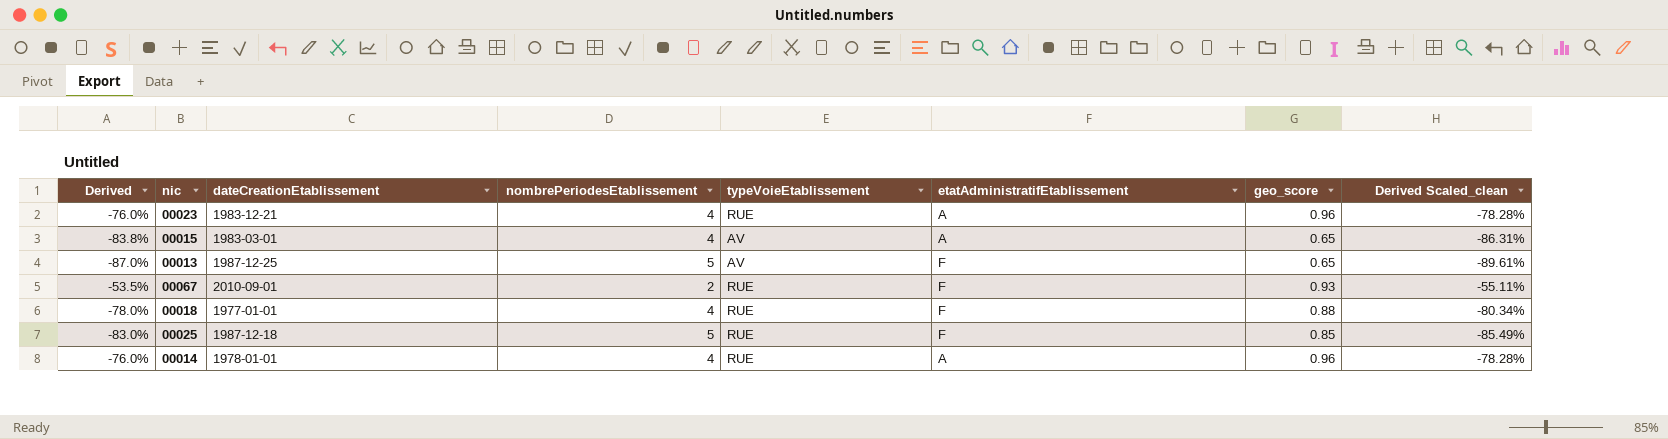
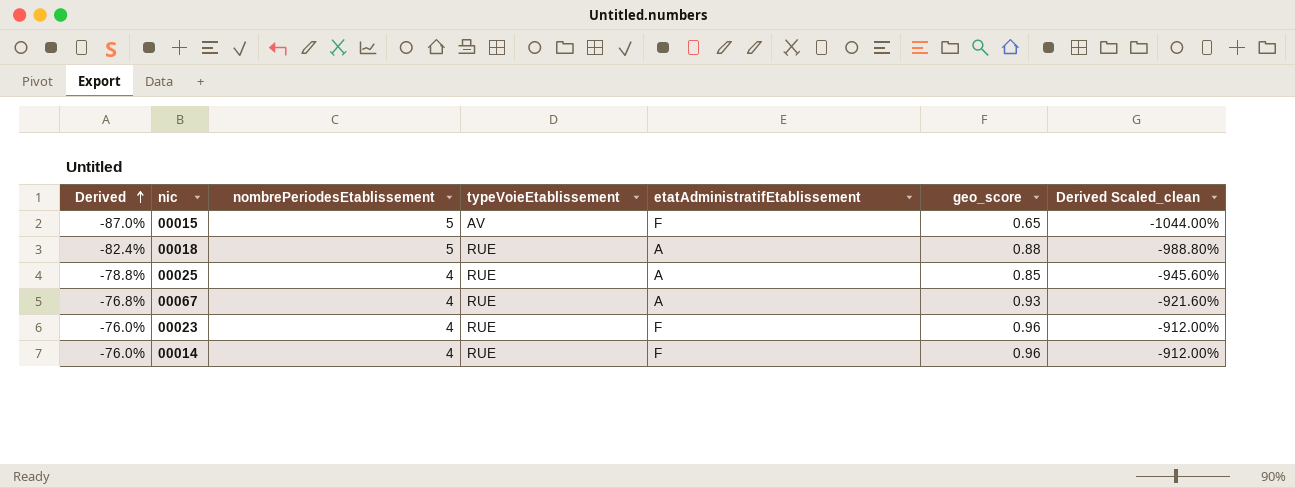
row order: none -> Derived ascending
column dateCreationEtablissement | position: 3 -> none
column Derived Scaled_clean | formula: [Derived] * 1.03 -> [Derived] * 12
row 00013: -87.0% | 1987-12-25 | 5 | AV | F | 0.65 | -89.61% -> none
00015 | Derived: -83.8% -> -87.0%
00015 | nombrePeriodesEtablissement: 4 -> 5
00015 | etatAdministratifEtablissement: A -> F
00018 | Derived: -78.0% -> -82.4%
00018 | nombrePeriodesEtablissement: 4 -> 5
00018 | etatAdministratifEtablissement: F -> A
00025 | Derived: -83.0% -> -78.8%
00025 | nombrePeriodesEtablissement: 5 -> 4
00025 | etatAdministratifEtablissement: F -> A
00067 | Derived: -53.5% -> -76.8%
00067 | nombrePeriodesEtablissement: 2 -> 4
00067 | etatAdministratifEtablissement: F -> A
00023 | etatAdministratifEtablissement: A -> F
00014 | etatAdministratifEtablissement: A -> F

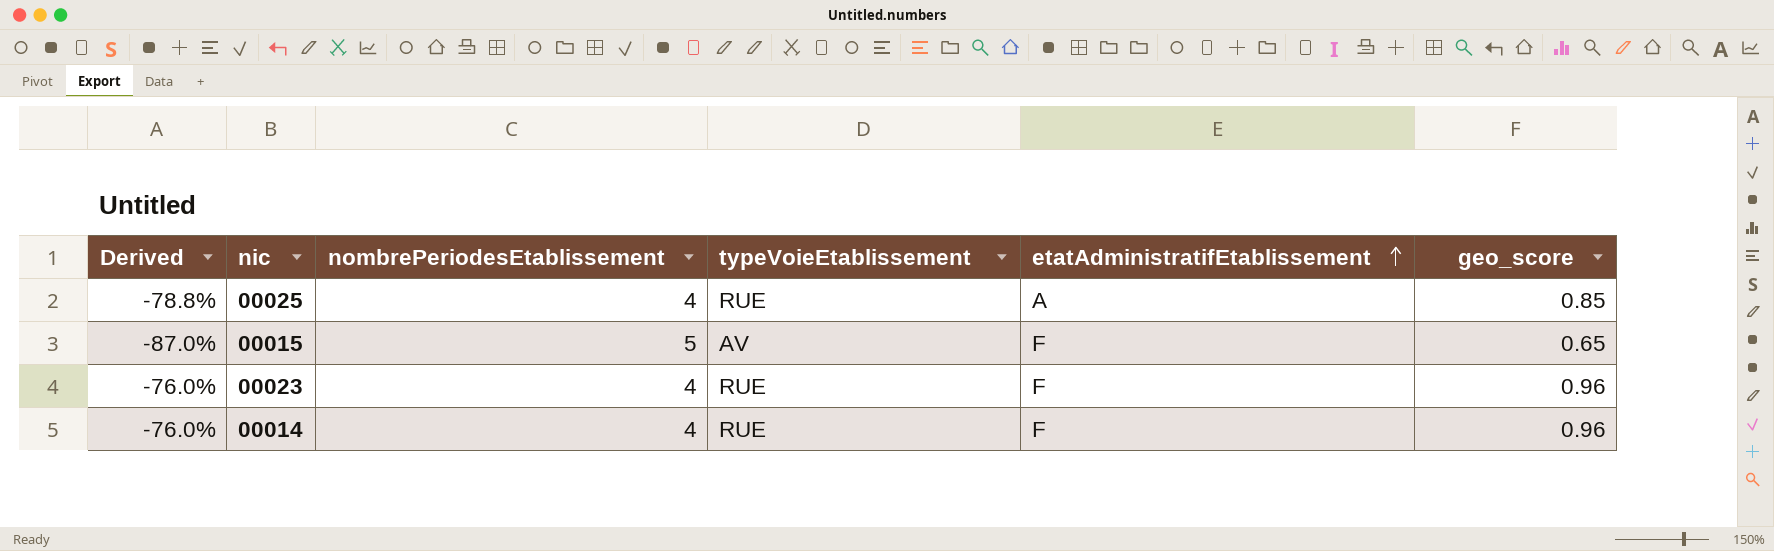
row order: Derived ascending -> etatAdministratifEtablissement ascending
column Derived Scaled_clean | formula: [Derived] * 12 -> none
row 00018: -82.4% | 5 | RUE | A | 0.88 | -988.80% -> none
row 00067: -76.8% | 4 | RUE | A | 0.93 | -921.60% -> none

